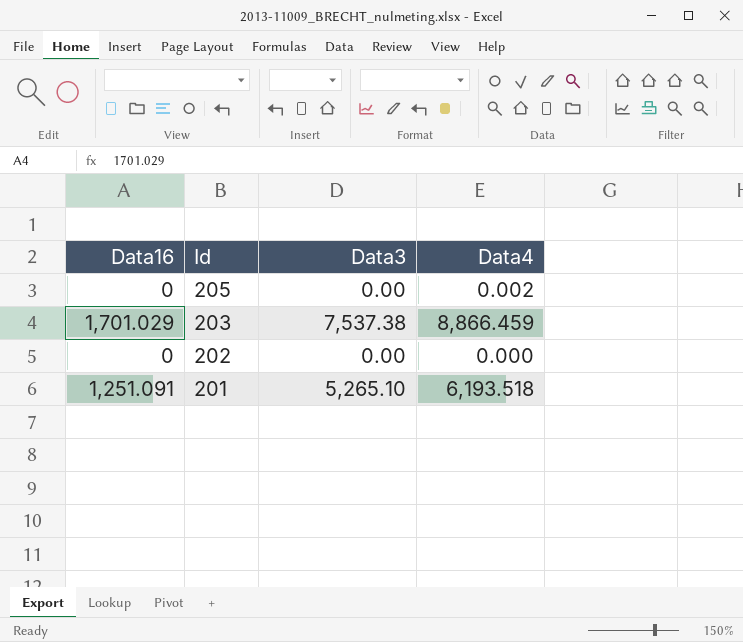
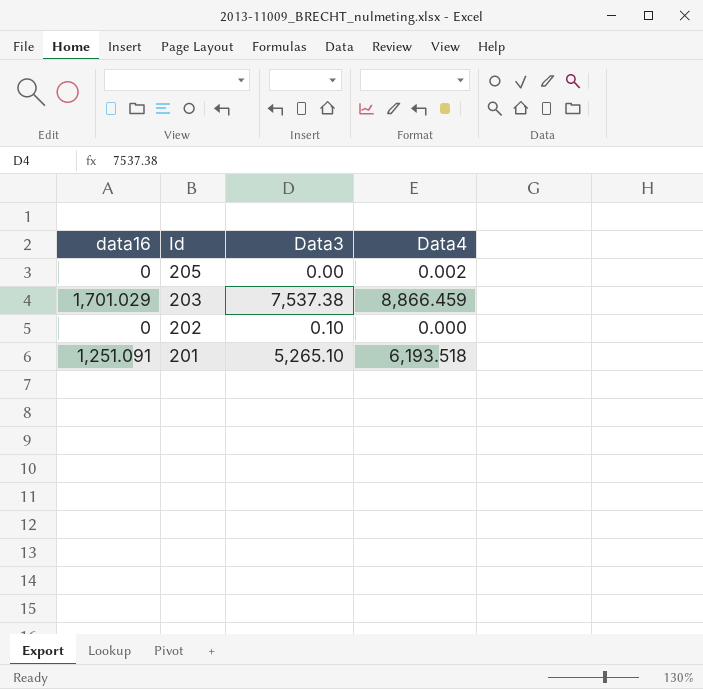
column name: Data16 -> data16
202 | Data3: 0.00 -> 0.10

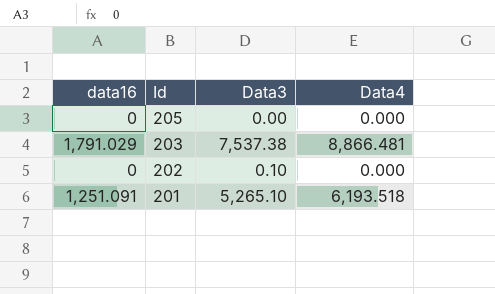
205 | Data4: 0.002 -> 0.000
203 | data16: 1,701.029 -> 1,791.029
203 | Data4: 8,866.459 -> 8,866.481

